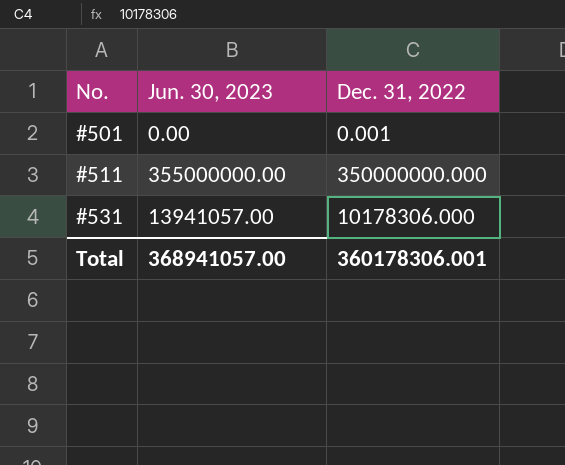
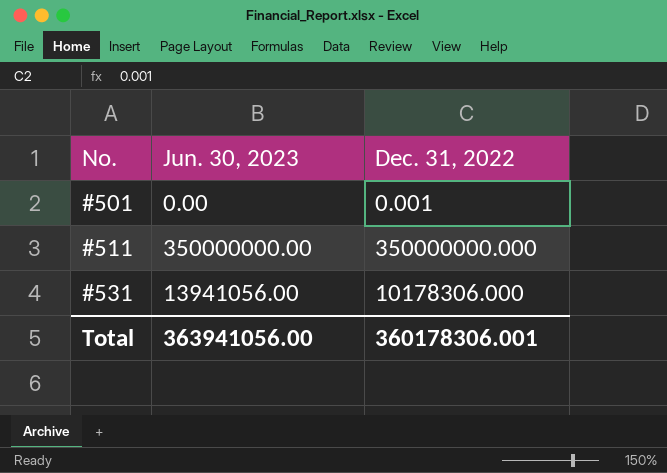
#511 | Jun. 30, 2023: 355000000.00 -> 350000000.00
#531 | Jun. 30, 2023: 13941057.00 -> 13941056.00
Total | Jun. 30, 2023: 368941057.00 -> 363941056.00

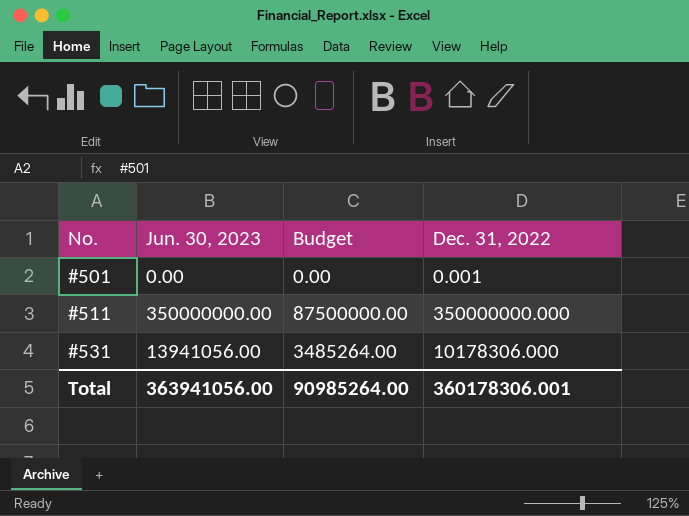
column Budget | formula: none -> [Jun. 30, 2023] * 0.25

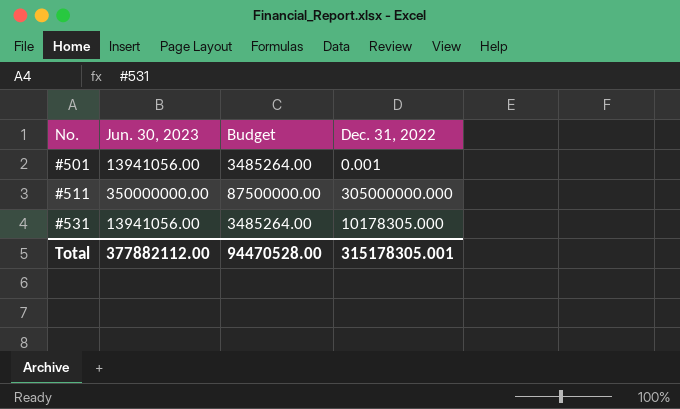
#501 | Jun. 30, 2023: 0.00 -> 13941056.00
#501 | Budget: 0.00 -> 3485264.00
#511 | Dec. 31, 2022: 350000000.000 -> 305000000.000
#531 | Dec. 31, 2022: 10178306.000 -> 10178305.000
Total | Jun. 30, 2023: 363941056.00 -> 377882112.00
Total | Budget: 90985264.00 -> 94470528.00
Total | Dec. 31, 2022: 360178306.001 -> 315178305.001

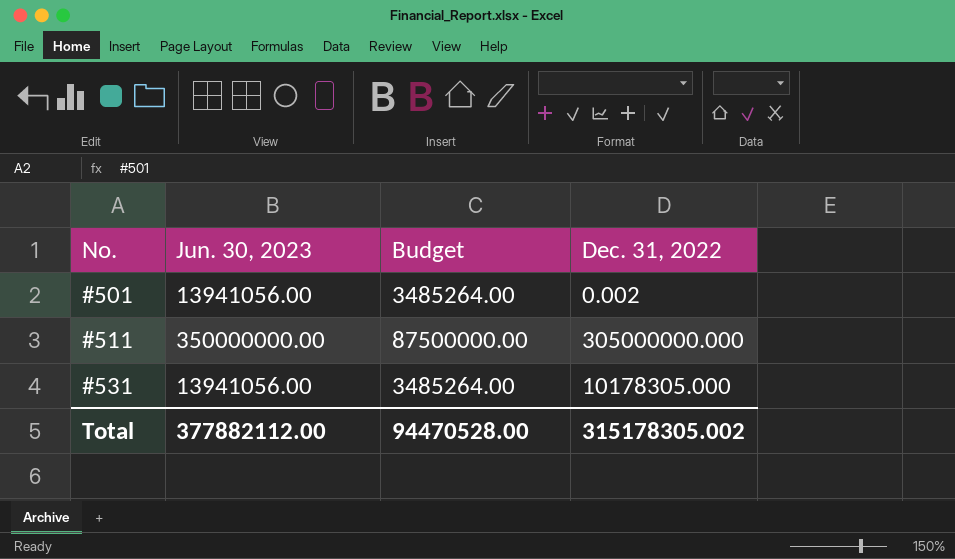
#501 | Dec. 31, 2022: 0.001 -> 0.002
Total | Dec. 31, 2022: 315178305.001 -> 315178305.002

